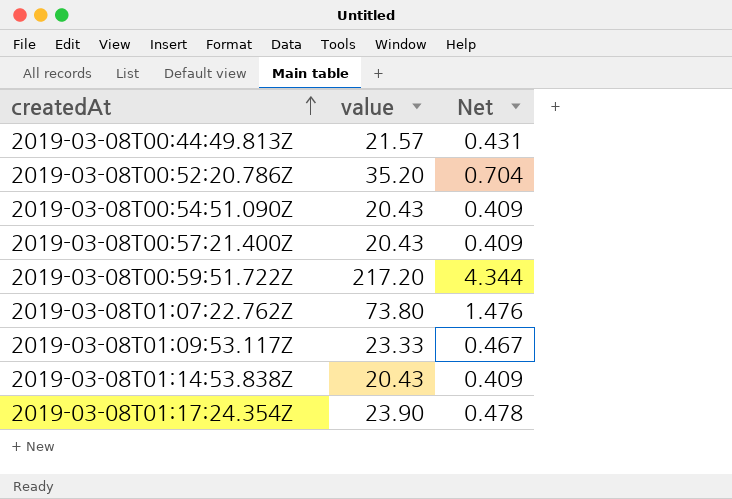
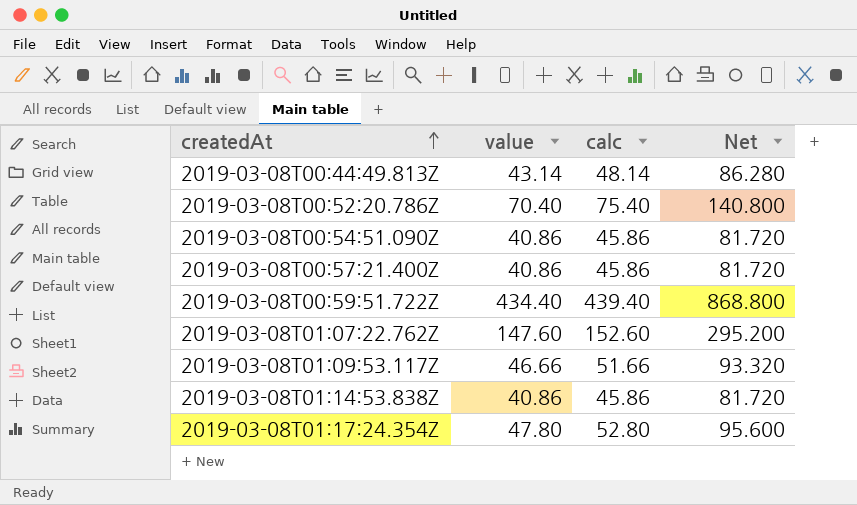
column calc | formula: none -> [value] + 5
column Net | formula: [value] * 0.02 -> [value] * 2
2019-03-08T00:44:49.813Z | value: 21.57 -> 43.14
2019-03-08T00:52:20.786Z | value: 35.20 -> 70.40
2019-03-08T00:54:51.090Z | value: 20.43 -> 40.86
2019-03-08T00:57:21.400Z | value: 20.43 -> 40.86
2019-03-08T00:59:51.722Z | value: 217.20 -> 434.40
2019-03-08T01:07:22.762Z | value: 73.80 -> 147.60
2019-03-08T01:09:53.117Z | value: 23.33 -> 46.66
2019-03-08T01:14:53.838Z | value: 20.43 -> 40.86
2019-03-08T01:17:24.354Z | value: 23.90 -> 47.80

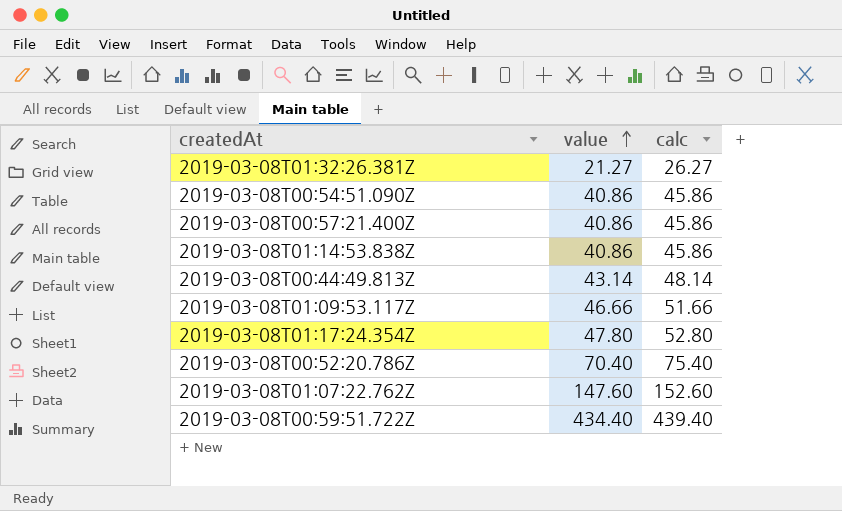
row order: createdAt ascending -> value ascending
column Net | formula: [value] * 2 -> none
row 2019-03-08T01:32:26.381Z: none -> 21.27 | 26.27

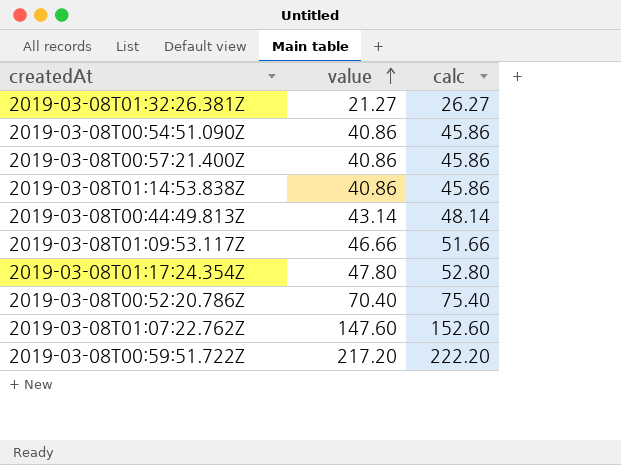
2019-03-08T00:59:51.722Z | value: 434.40 -> 217.20
2019-03-08T00:59:51.722Z | calc: 439.40 -> 222.20

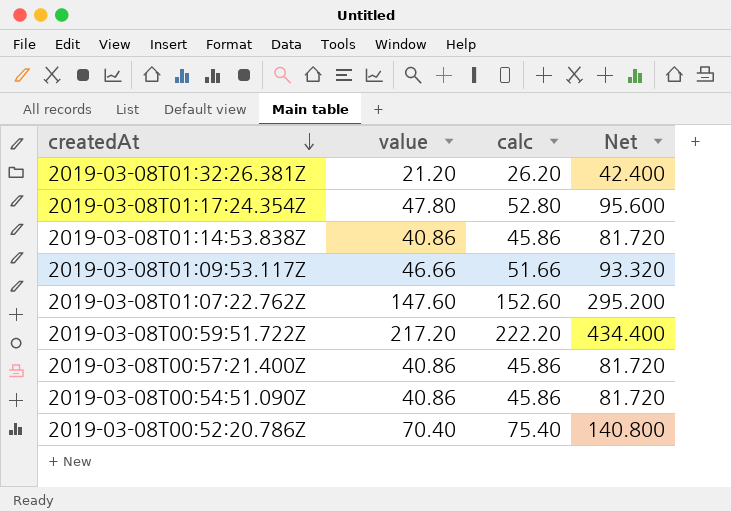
row order: value ascending -> createdAt descending
column Net | formula: none -> [value] * 2
row 2019-03-08T00:44:49.813Z: 43.14 | 48.14 -> none
2019-03-08T01:32:26.381Z | value: 21.27 -> 21.20
2019-03-08T01:32:26.381Z | calc: 26.27 -> 26.20

